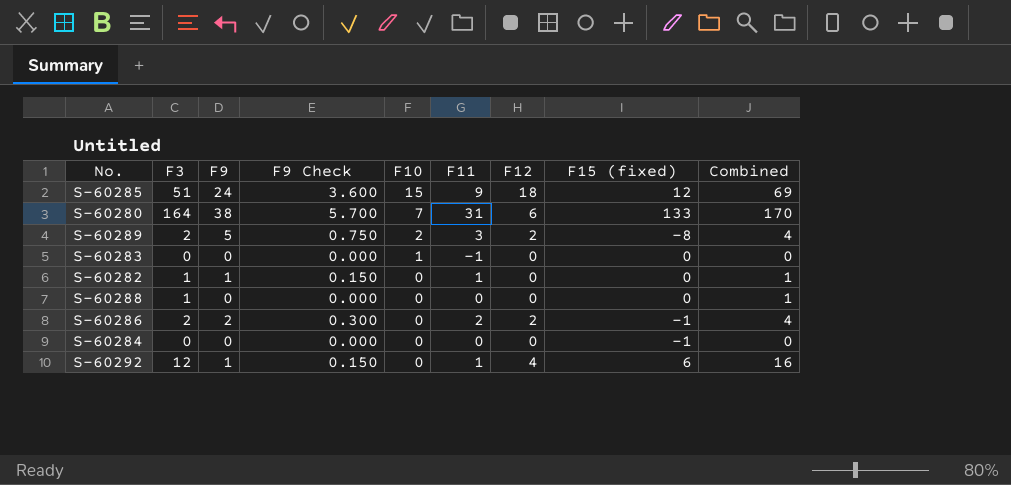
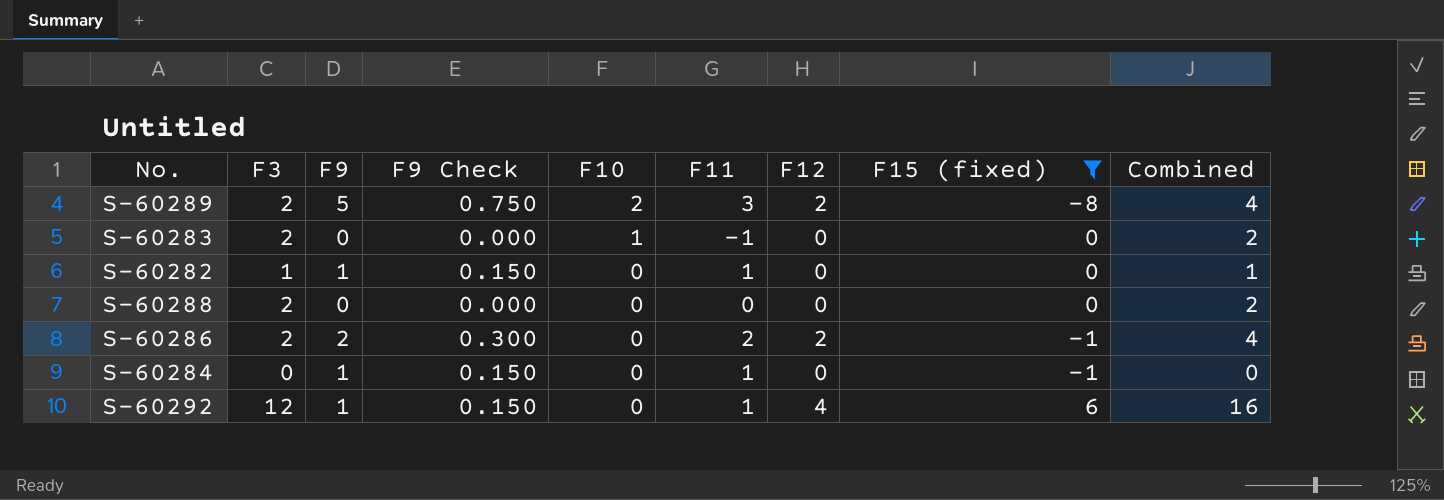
filter: none -> F15 (fixed) <= 6
S-60283 | F3: 0 -> 2
S-60283 | Combined: 0 -> 2
S-60288 | F3: 1 -> 2
S-60288 | Combined: 1 -> 2
S-60284 | F9: 0 -> 1
S-60284 | F9 Check: 0.000 -> 0.150
S-60284 | F11: 0 -> 1

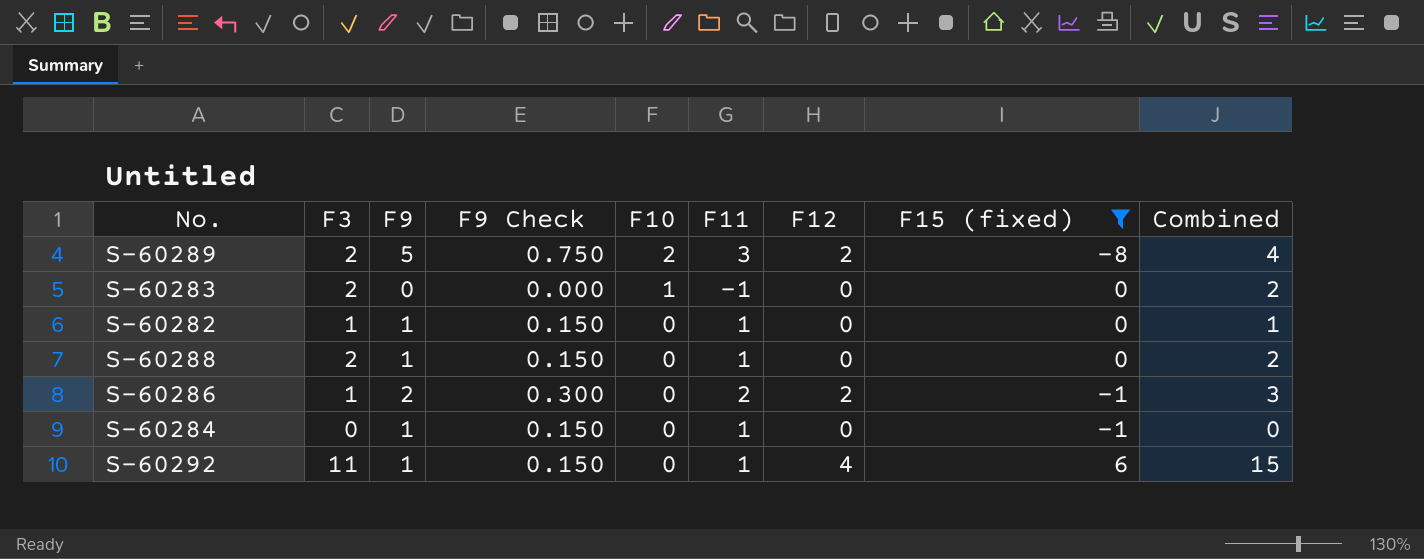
S-60288 | F9: 0 -> 1
S-60288 | F9 Check: 0.000 -> 0.150
S-60288 | F11: 0 -> 1
S-60286 | F3: 2 -> 1
S-60286 | Combined: 4 -> 3
S-60292 | F3: 12 -> 11
S-60292 | Combined: 16 -> 15

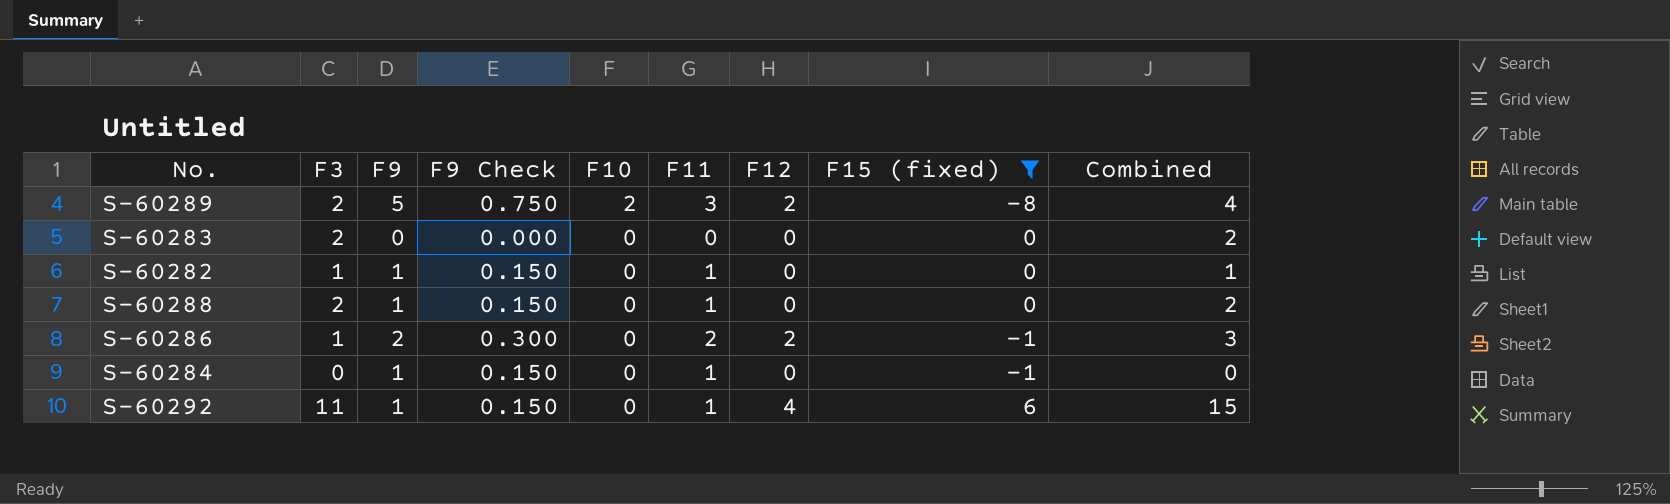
S-60283 | F10: 1 -> 0
S-60283 | F11: -1 -> 0

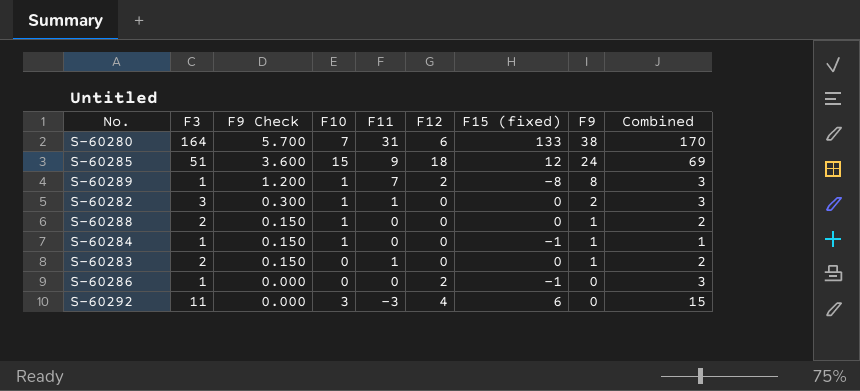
filter: F15 (fixed) <= 6 -> none
row order: F10 descending -> F9 Check descending
column F9 | position: 3 -> 8
S-60289 | F3: 2 -> 1
S-60289 | F9 Check: 0.750 -> 1.200
S-60289 | F10: 2 -> 1
S-60289 | F11: 3 -> 7
S-60289 | F9: 5 -> 8
S-60289 | Combined: 4 -> 3
S-60282 | F3: 1 -> 3
S-60282 | F9 Check: 0.150 -> 0.300
S-60282 | F10: 0 -> 1
S-60282 | F9: 1 -> 2
S-60282 | Combined: 1 -> 3
S-60288 | F10: 0 -> 1
S-60288 | F11: 1 -> 0
S-60284 | F3: 0 -> 1
S-60284 | F10: 0 -> 1
S-60284 | F11: 1 -> 0
S-60284 | Combined: 0 -> 1
S-60283 | F9 Check: 0.000 -> 0.150
S-60283 | F11: 0 -> 1
S-60283 | F9: 0 -> 1
S-60286 | F9 Check: 0.300 -> 0.000
S-60286 | F11: 2 -> 0
S-60286 | F9: 2 -> 0
S-60292 | F9 Check: 0.150 -> 0.000
S-60292 | F10: 0 -> 3
S-60292 | F11: 1 -> -3
S-60292 | F9: 1 -> 0

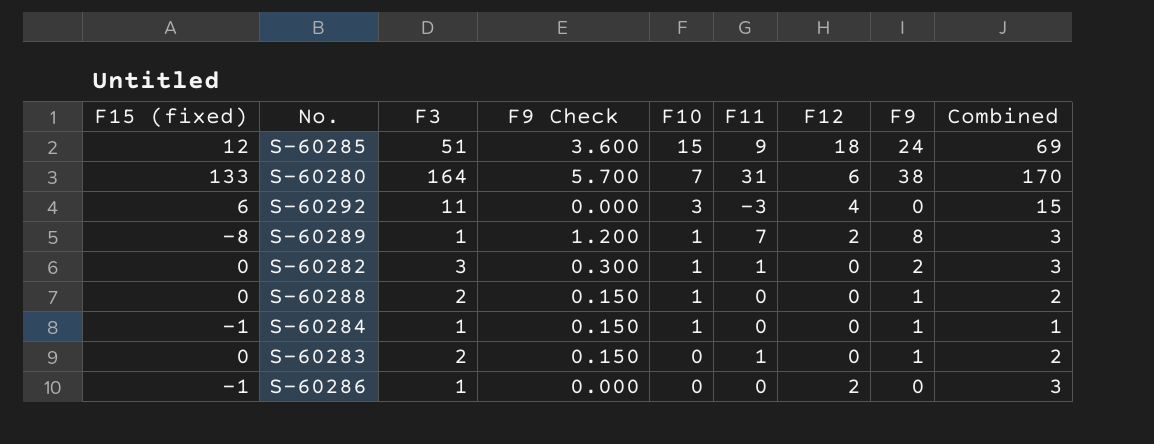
row order: F9 Check descending -> F10 descending
column F15 (fixed) | position: 7 -> 1

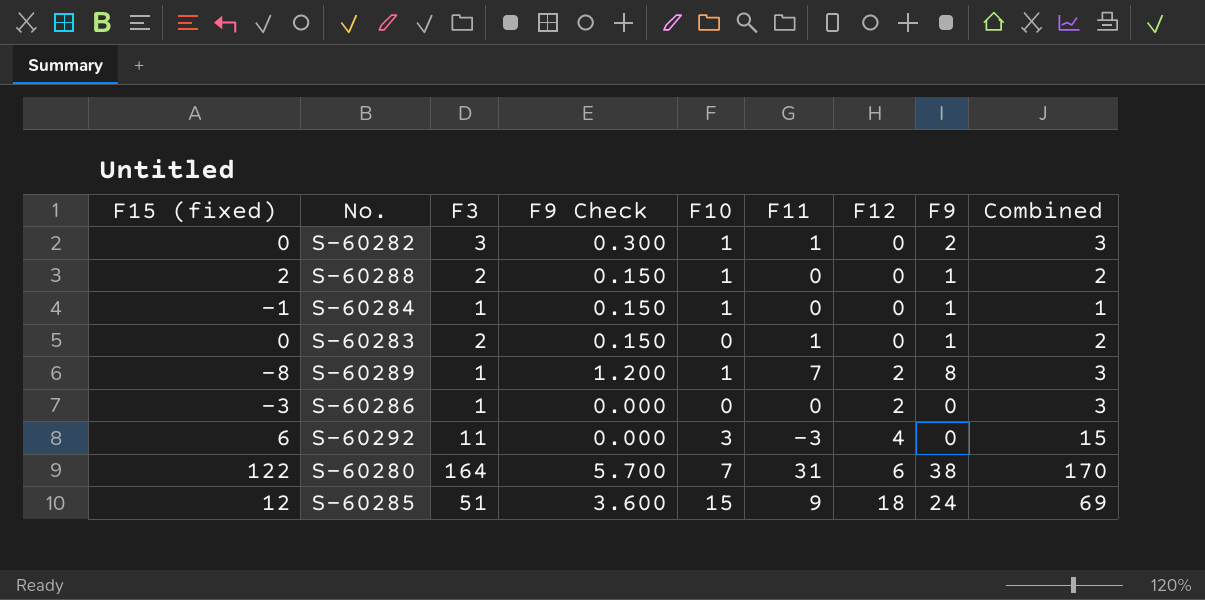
row order: F10 descending -> F12 ascending
S-60288 | F15 (fixed): 0 -> 2
S-60286 | F15 (fixed): -1 -> -3
S-60280 | F15 (fixed): 133 -> 122

